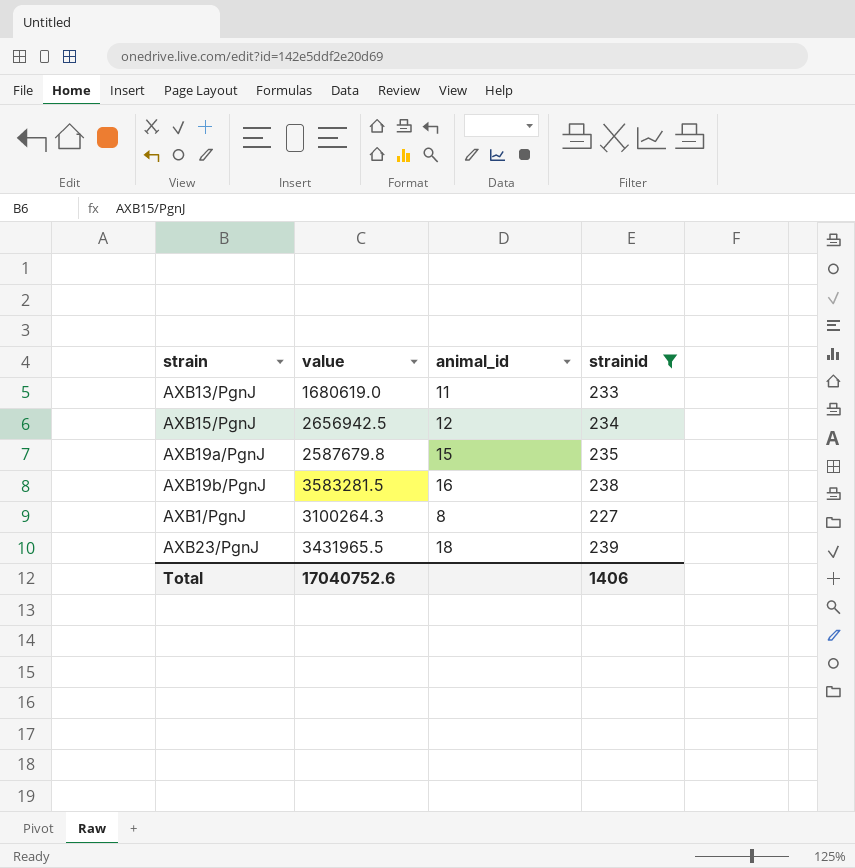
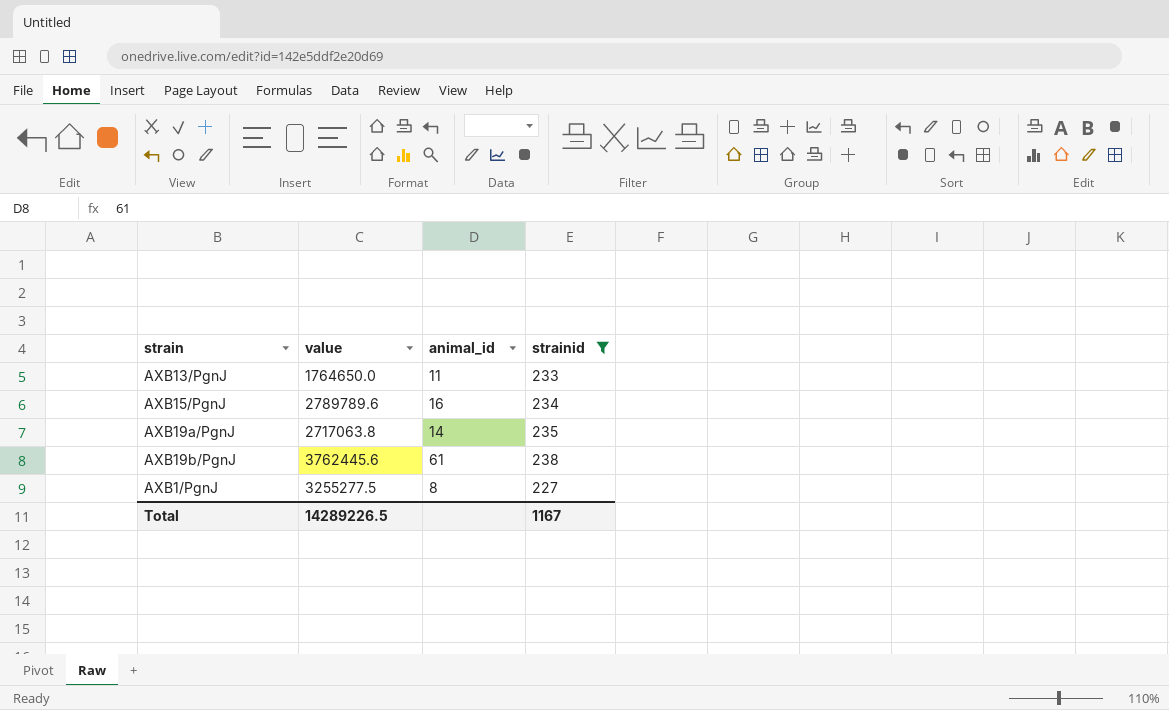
row AXB23/PgnJ: 3431965.5 | 18 | 239 -> none
AXB13/PgnJ | value: 1680619.0 -> 1764650.0
AXB15/PgnJ | value: 2656942.5 -> 2789789.6
AXB15/PgnJ | animal_id: 12 -> 16
AXB19a/PgnJ | value: 2587679.8 -> 2717063.8
AXB19a/PgnJ | animal_id: 15 -> 14
AXB19b/PgnJ | value: 3583281.5 -> 3762445.6
AXB19b/PgnJ | animal_id: 16 -> 61
AXB1/PgnJ | value: 3100264.3 -> 3255277.5
Total | value: 17040752.6 -> 14289226.5
Total | strainid: 1406 -> 1167

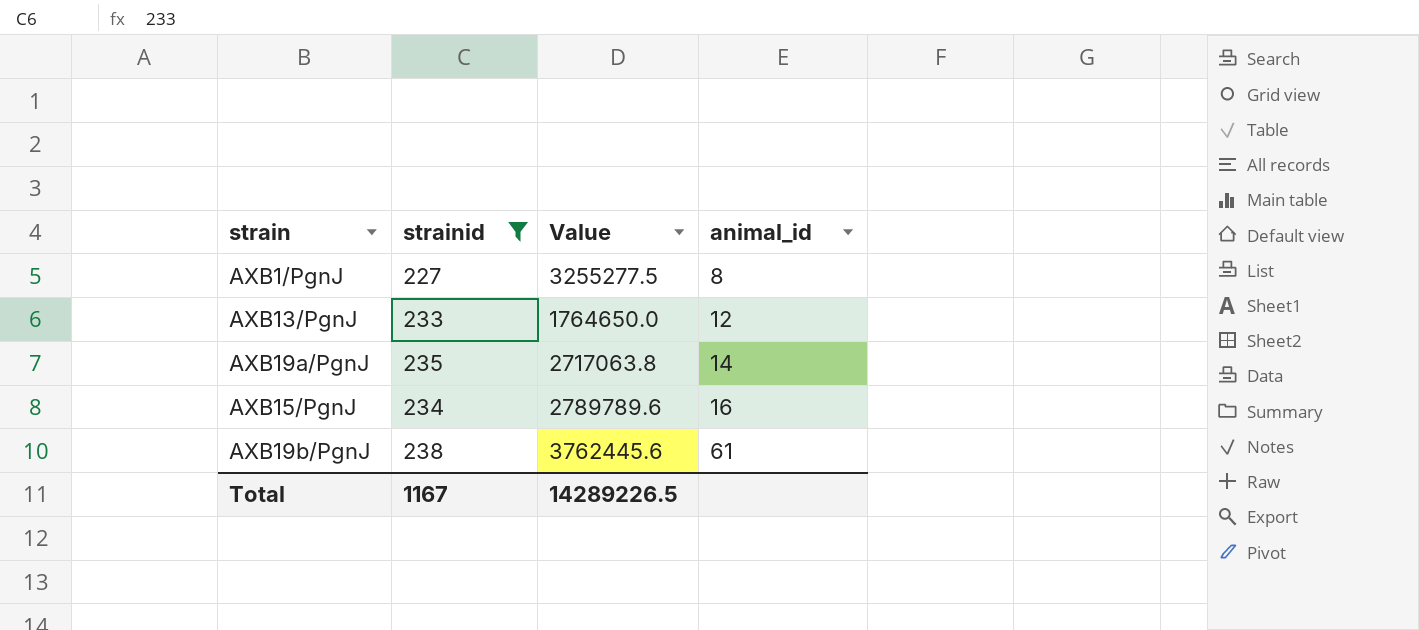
row order: none -> animal_id ascending
column strainid | position: 4 -> 2
column name: value -> Value
AXB13/PgnJ | animal_id: 11 -> 12

